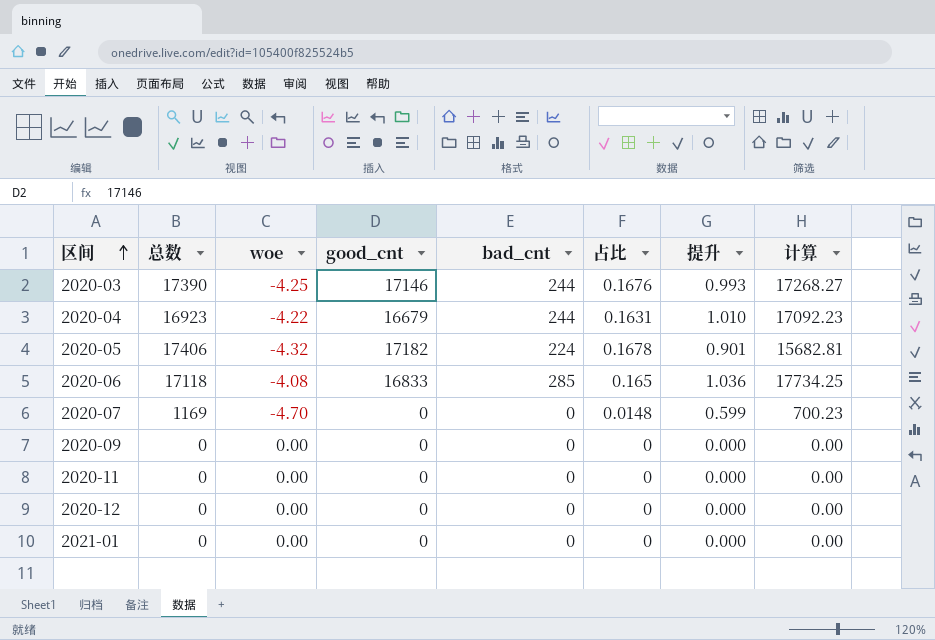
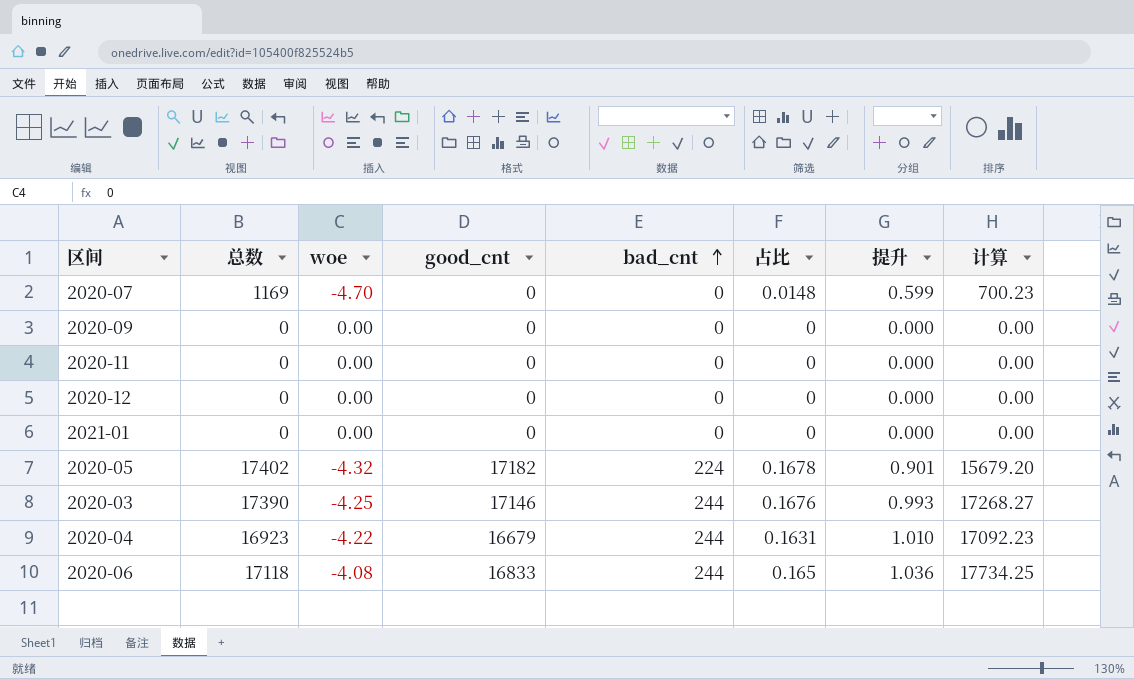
row order: 区间 ascending -> bad_cnt ascending
2020-05 | 总数: 17406 -> 17402
2020-05 | 计算: 15682.81 -> 15679.20
2020-06 | bad_cnt: 285 -> 244

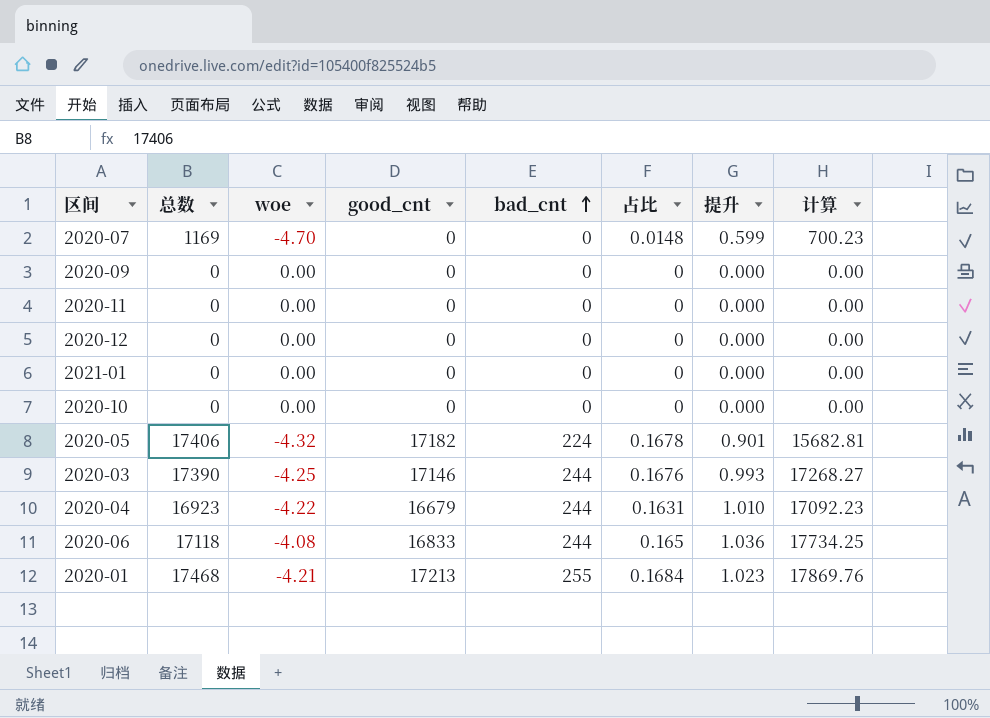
row 2020-10: none -> 0 | 0.00 | 0 | 0 | 0 | 0.000 | 0.00
2020-05 | 总数: 17402 -> 17406
2020-05 | 计算: 15679.20 -> 15682.81
row 2020-01: none -> 17468 | -4.21 | 17213 | 255 | 0.1684 | 1.023 | 17869.76

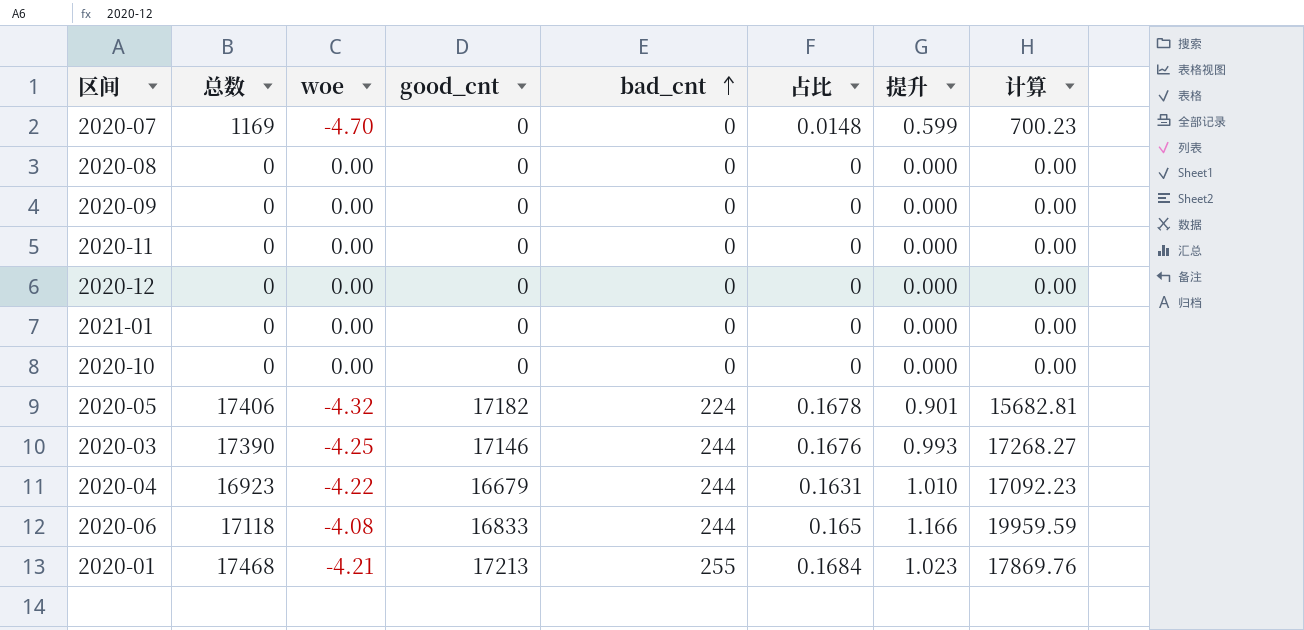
row 2020-08: none -> 0 | 0.00 | 0 | 0 | 0 | 0.000 | 0.00
2020-06 | 提升: 1.036 -> 1.166
2020-06 | 计算: 17734.25 -> 19959.59

